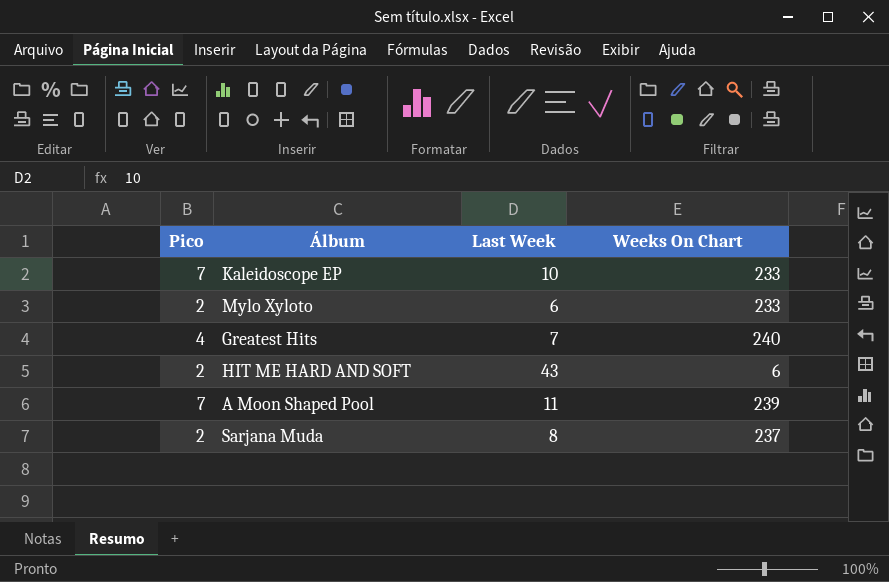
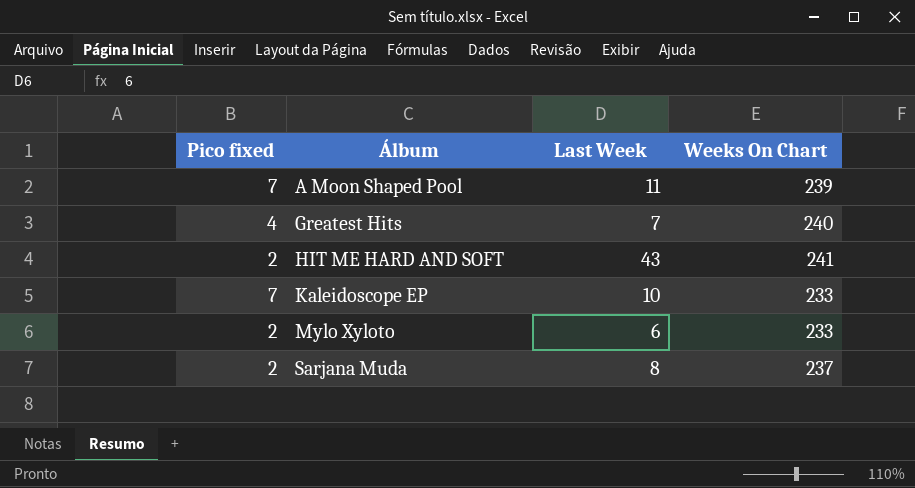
row order: none -> Álbum ascending
column name: Pico -> Pico fixed
HIT ME HARD AND SOFT | Weeks On Chart: 6 -> 241

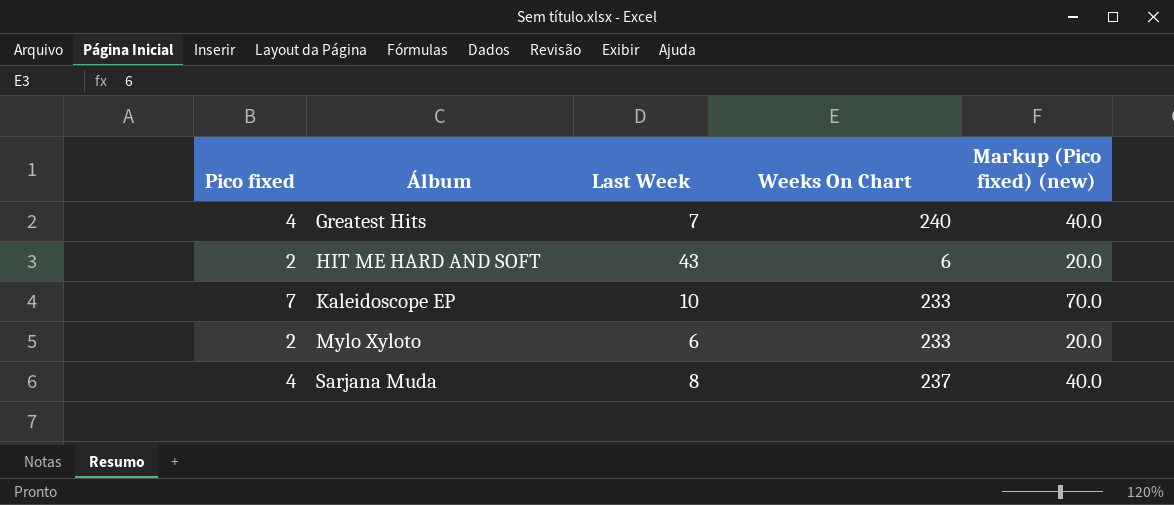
column Markup (Pico fixed) (new) | formula: none -> [Pico fixed] * 10
row A Moon Shaped Pool: 7 | 11 | 239 -> none
HIT ME HARD AND SOFT | Weeks On Chart: 241 -> 6
Sarjana Muda | Pico fixed: 2 -> 4

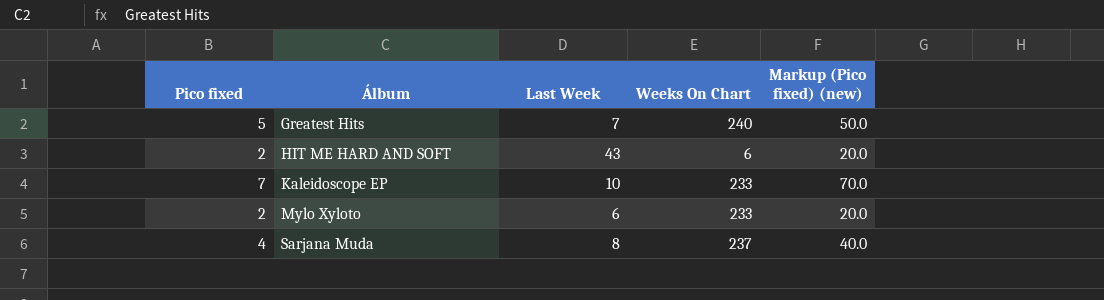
Greatest Hits | Pico fixed: 4 -> 5
Greatest Hits | Markup (Pico fixed) (new): 40.0 -> 50.0

